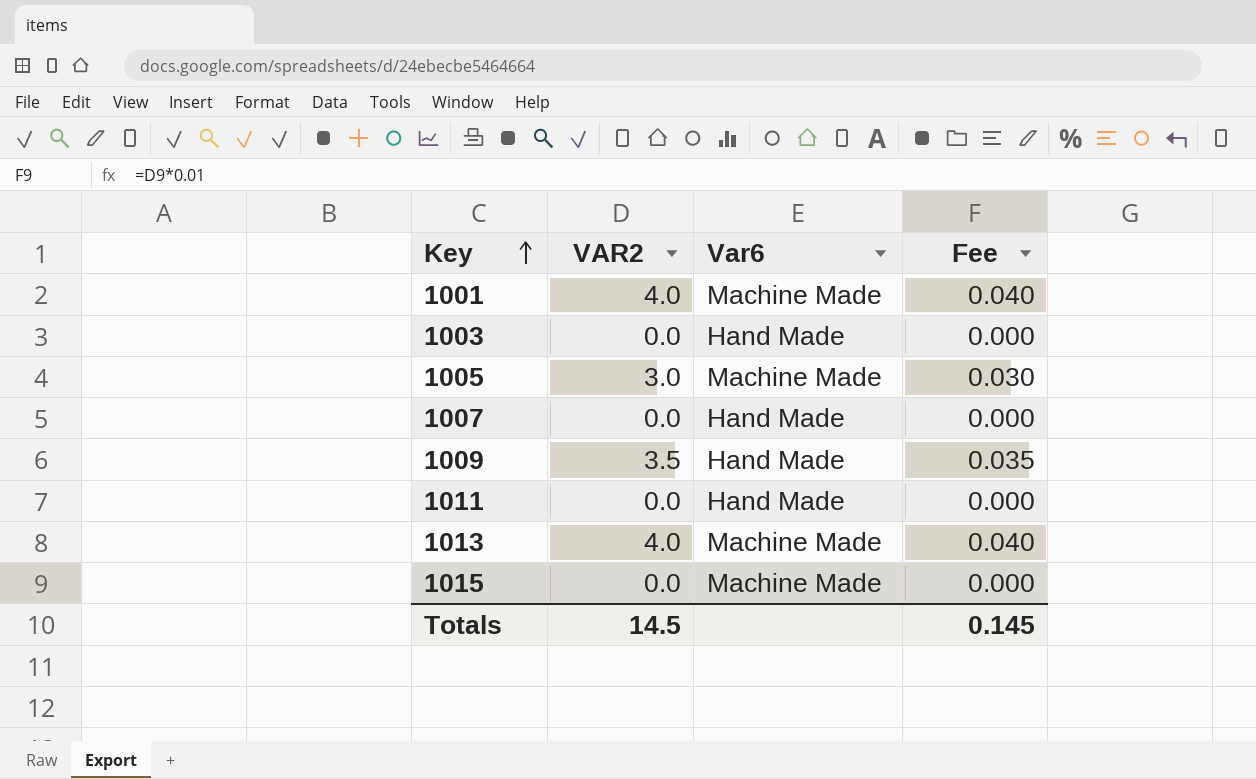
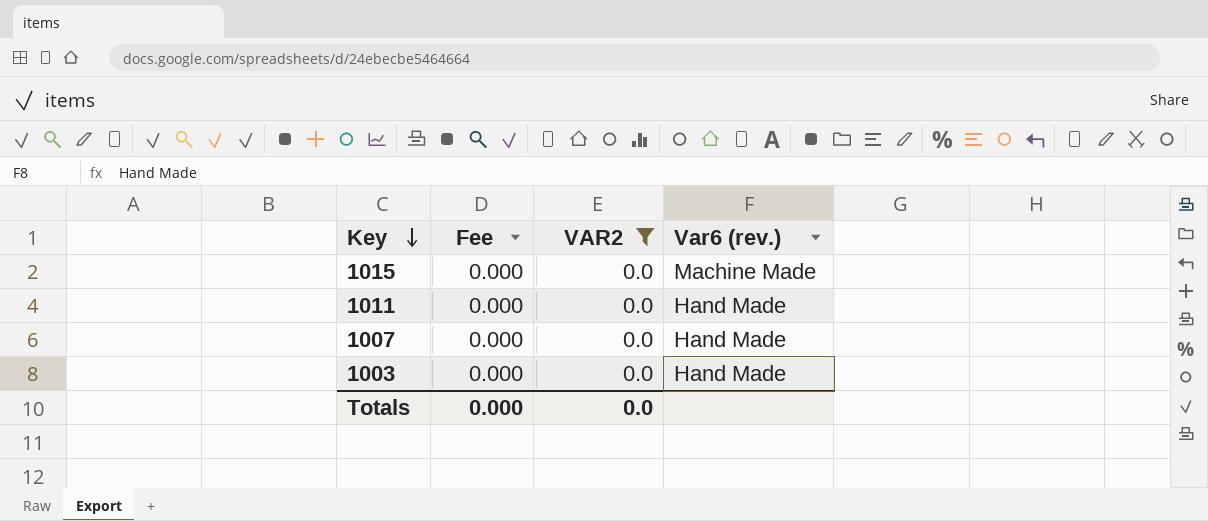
filter: none -> VAR2 = 0.0
row order: Key ascending -> Key descending
column Fee | position: 4 -> 2
column name: Var6 -> Var6 (rev.)
Totals | Fee: 0.145 -> 0.000
Totals | VAR2: 14.5 -> 0.0

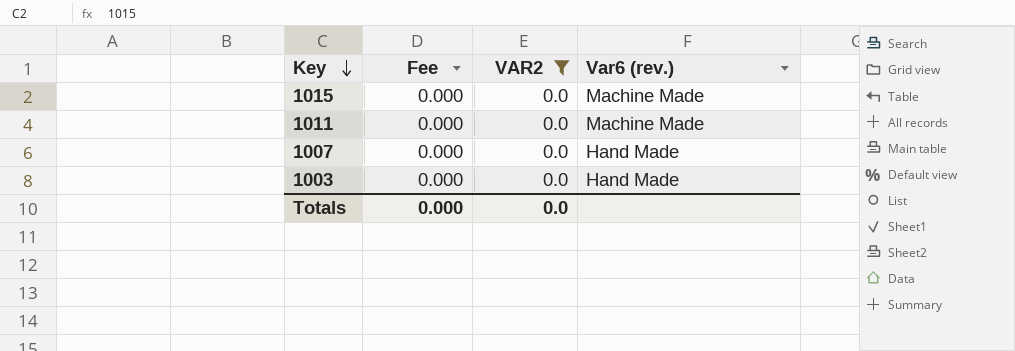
1011 | Var6 (rev.): Hand Made -> Machine Made

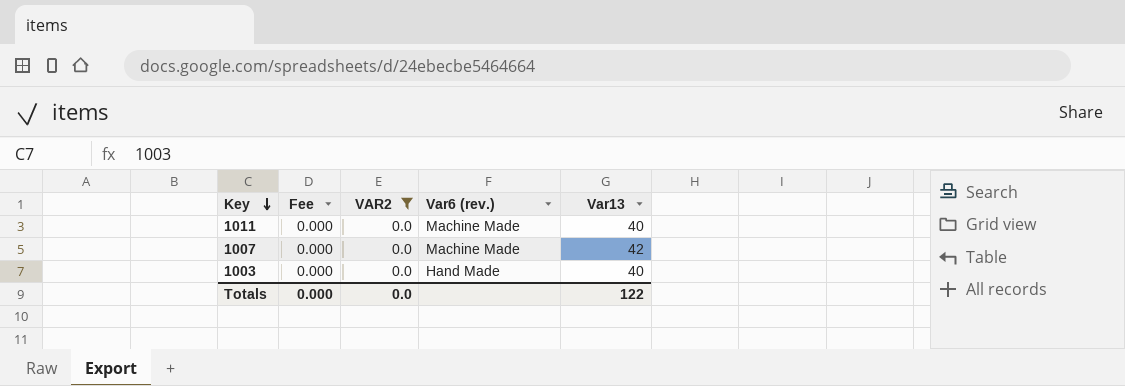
column Var13 | position: none -> 5
row 1015: 0.000 | 0.0 | Machine Made -> none
1007 | Var6 (rev.): Hand Made -> Machine Made

